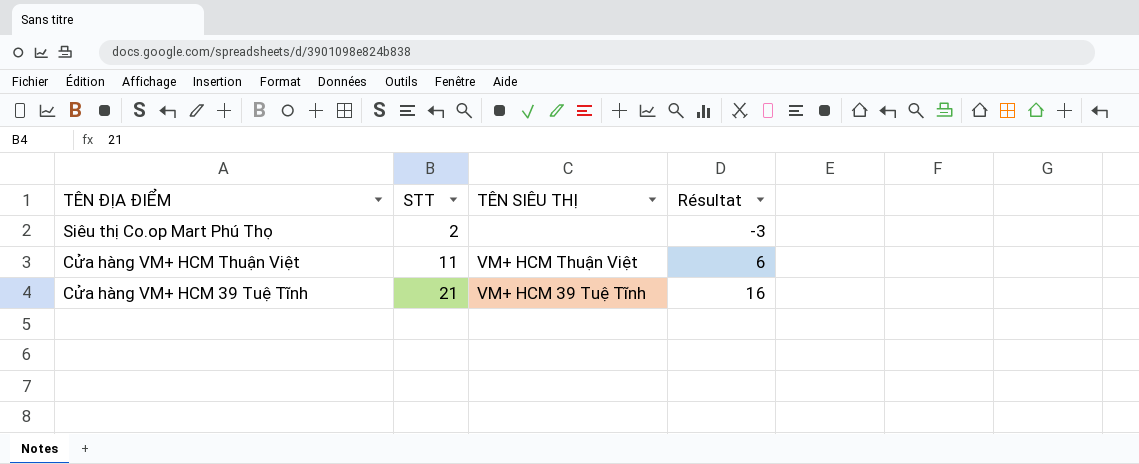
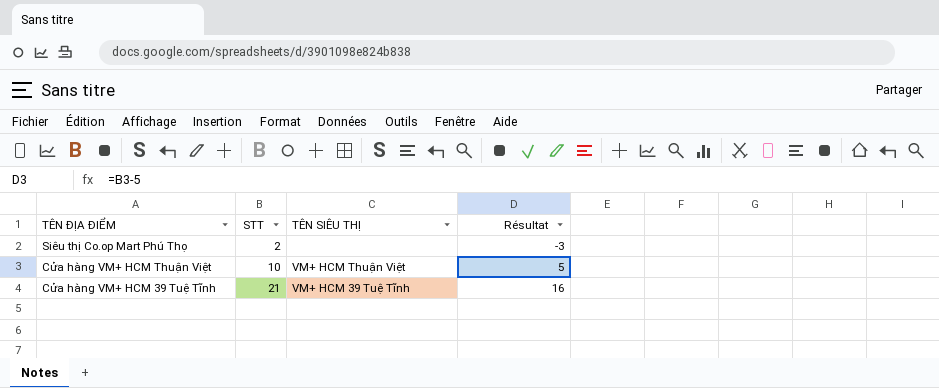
Cửa hàng VM+ HCM Thuận Việt | STT: 11 -> 10
Cửa hàng VM+ HCM Thuận Việt | Résultat: 6 -> 5

